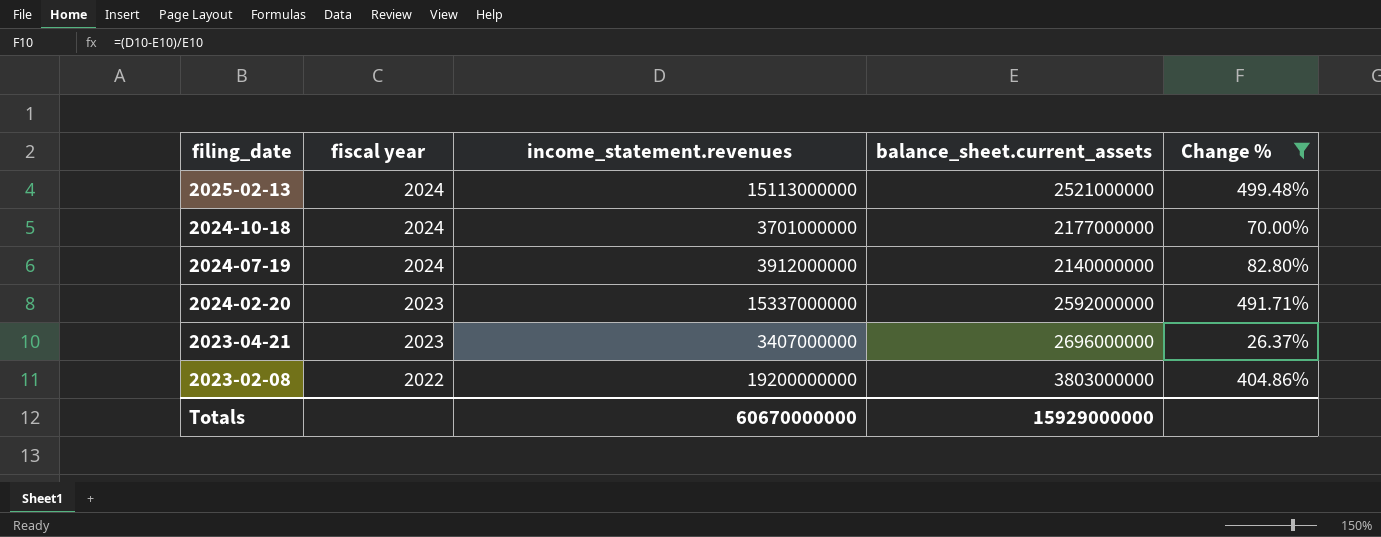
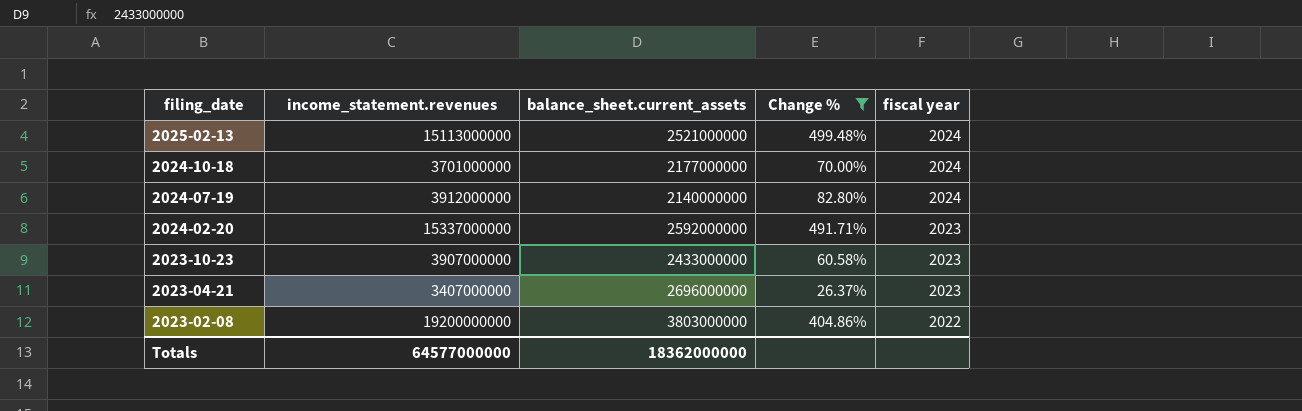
column fiscal year | position: 2 -> 5
row 2023-10-23: none -> 3907000000 | 2433000000 | 60.58% | 2023
Totals | income_statement.revenues: 60670000000 -> 64577000000
Totals | balance_sheet.current_assets: 15929000000 -> 18362000000

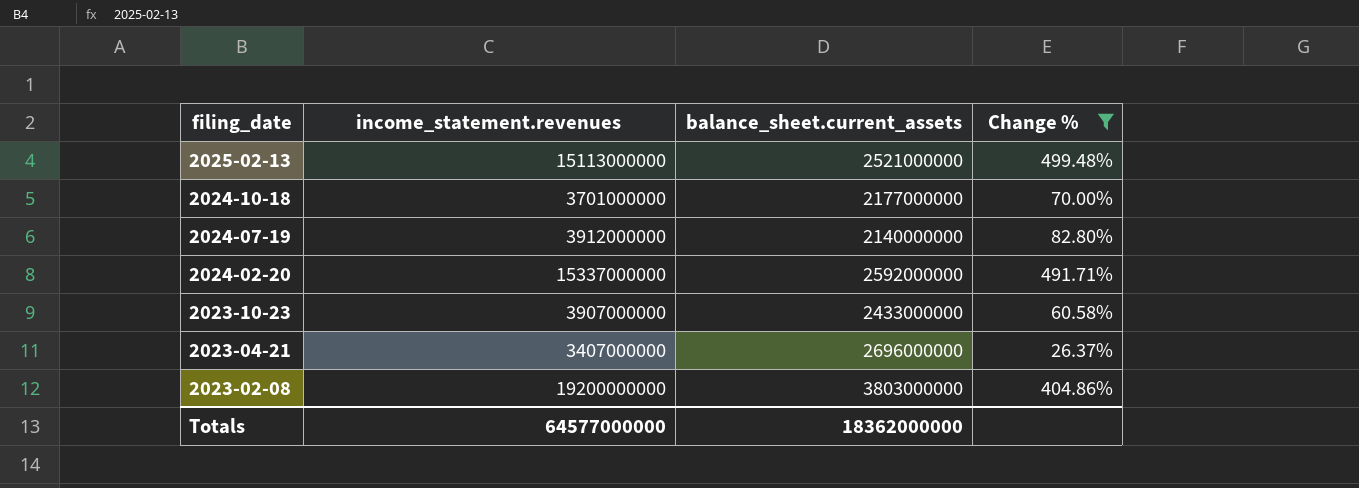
column fiscal year | position: 5 -> none

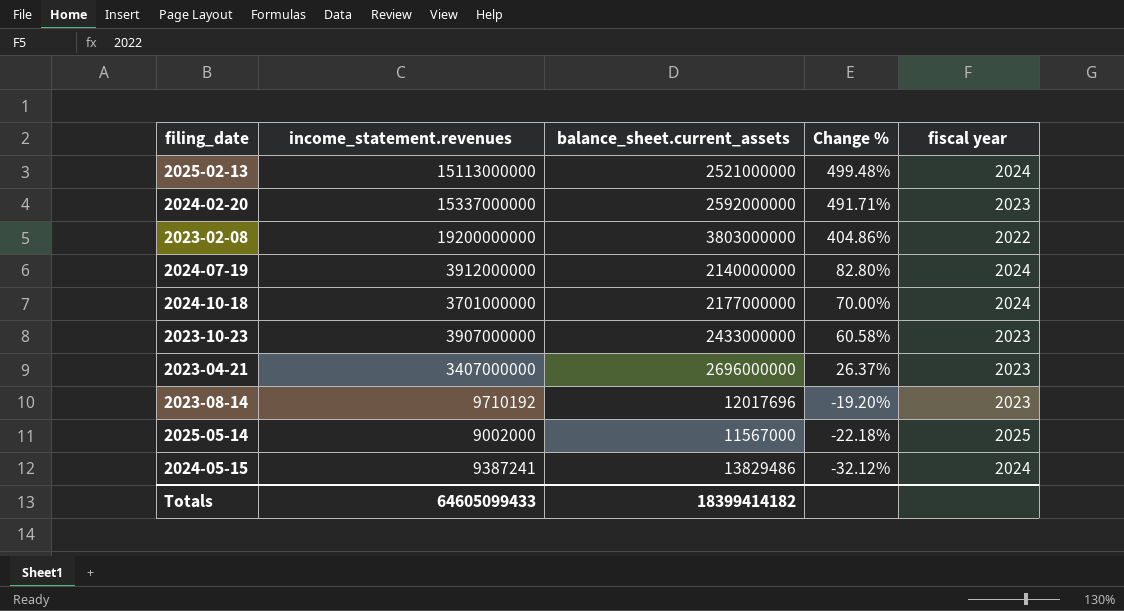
filter: Change % >= 26.37% -> none
row order: filing_date descending -> Change % descending
column fiscal year | position: none -> 5
Totals | income_statement.revenues: 64577000000 -> 64605099433
Totals | balance_sheet.current_assets: 18362000000 -> 18399414182

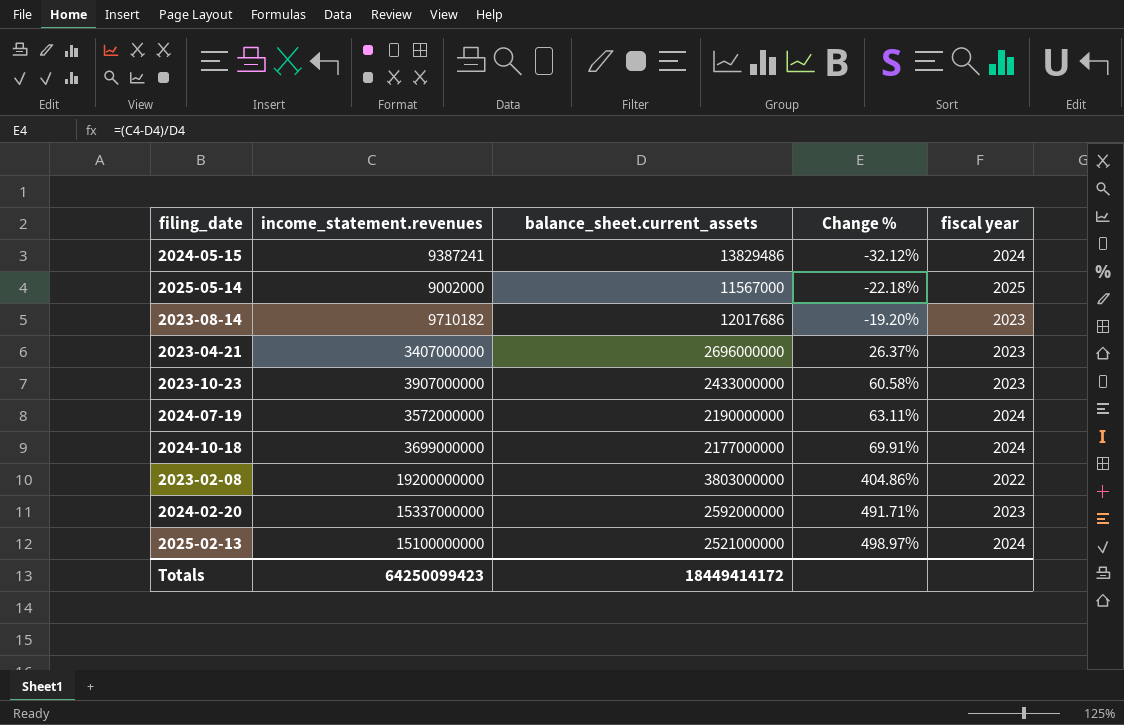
row order: Change % descending -> Change % ascending
2023-08-14 | income_statement.revenues: 9710192 -> 9710182
2023-08-14 | balance_sheet.current_assets: 12017696 -> 12017686
2024-07-19 | income_statement.revenues: 3912000000 -> 3572000000
2024-07-19 | balance_sheet.current_assets: 2140000000 -> 2190000000
2024-07-19 | Change %: 82.80% -> 63.11%
2024-10-18 | income_statement.revenues: 3701000000 -> 3699000000
2024-10-18 | Change %: 70.00% -> 69.91%
2025-02-13 | income_statement.revenues: 15113000000 -> 15100000000
2025-02-13 | Change %: 499.48% -> 498.97%
Totals | income_statement.revenues: 64605099433 -> 64250099423
Totals | balance_sheet.current_assets: 18399414182 -> 18449414172

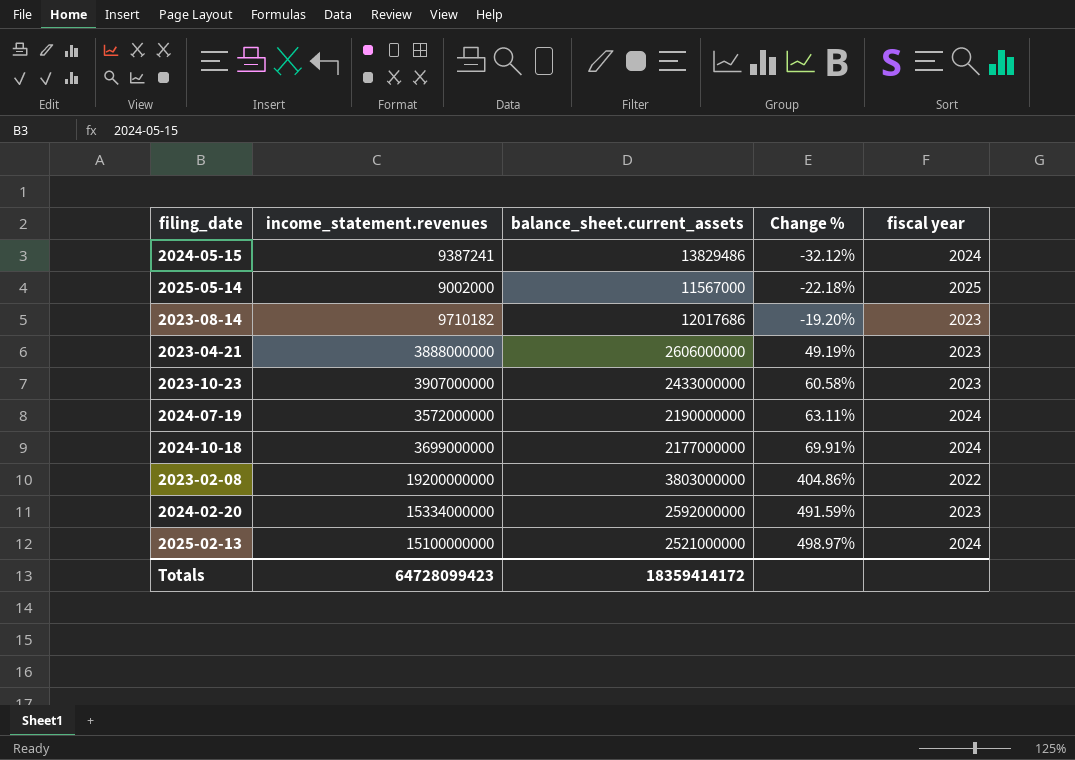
2023-04-21 | income_statement.revenues: 3407000000 -> 3888000000
2023-04-21 | balance_sheet.current_assets: 2696000000 -> 2606000000
2023-04-21 | Change %: 26.37% -> 49.19%
2024-02-20 | income_statement.revenues: 15337000000 -> 15334000000
2024-02-20 | Change %: 491.71% -> 491.59%
Totals | income_statement.revenues: 64250099423 -> 64728099423
Totals | balance_sheet.current_assets: 18449414172 -> 18359414172

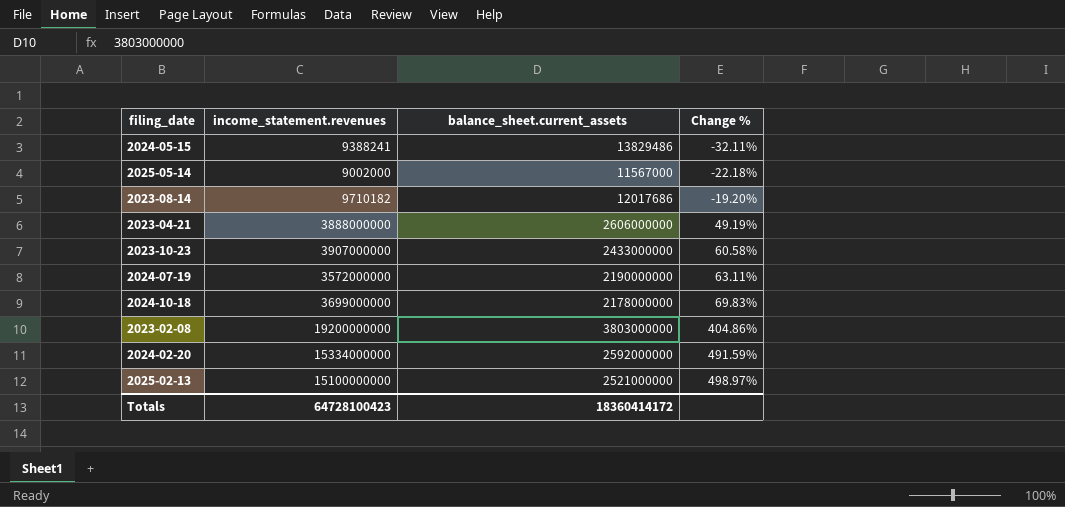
column fiscal year | position: 5 -> none
2024-05-15 | income_statement.revenues: 9387241 -> 9388241
2024-05-15 | Change %: -32.12% -> -32.11%
2024-10-18 | balance_sheet.current_assets: 2177000000 -> 2178000000
2024-10-18 | Change %: 69.91% -> 69.83%
Totals | income_statement.revenues: 64728099423 -> 64728100423
Totals | balance_sheet.current_assets: 18359414172 -> 18360414172

